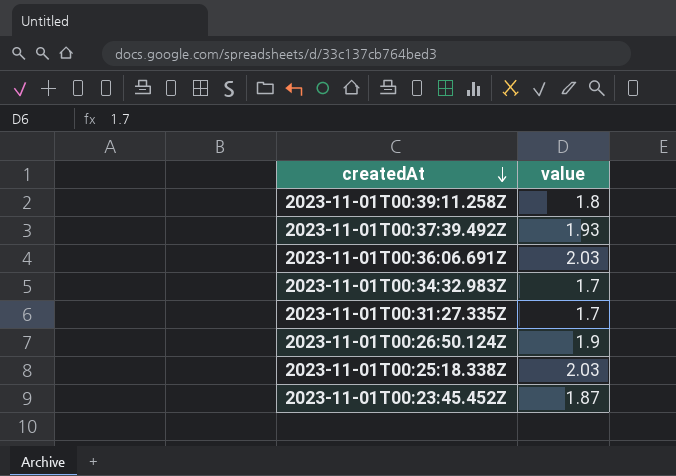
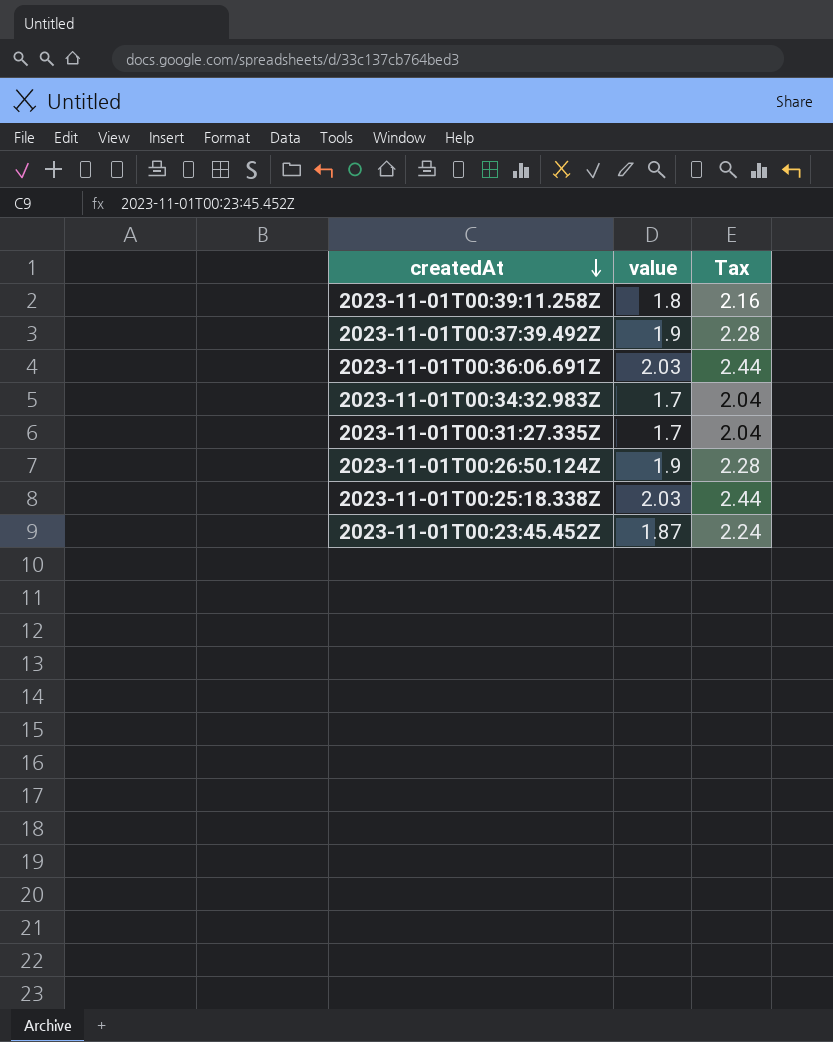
column Tax | formula: none -> [value] * 1.2
2023-11-01T00:37:39.492Z | value: 1.93 -> 1.9

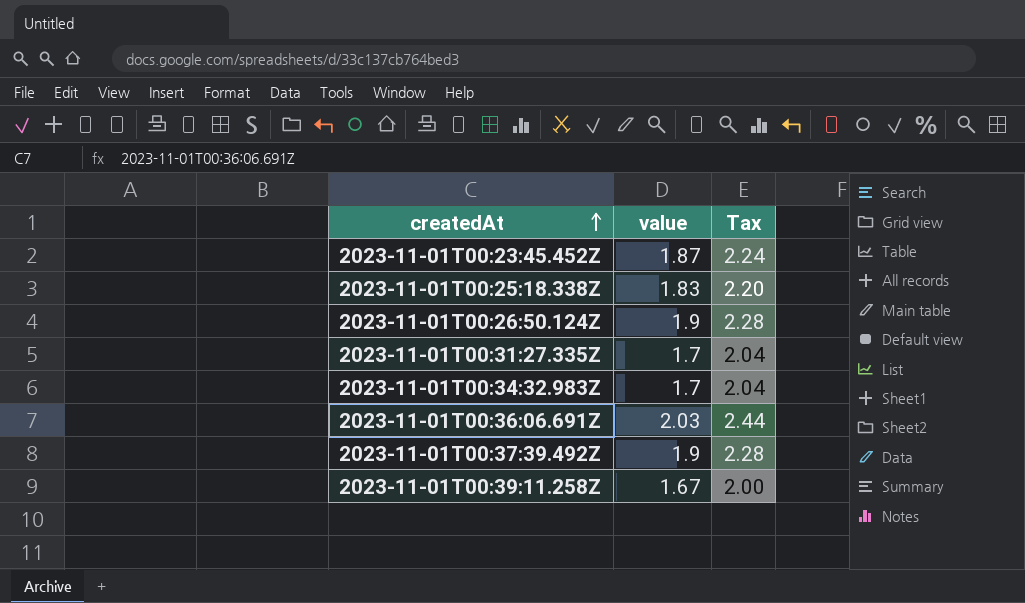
row order: createdAt descending -> createdAt ascending
2023-11-01T00:25:18.338Z | value: 2.03 -> 1.83
2023-11-01T00:25:18.338Z | Tax: 2.44 -> 2.20
2023-11-01T00:39:11.258Z | value: 1.8 -> 1.67
2023-11-01T00:39:11.258Z | Tax: 2.16 -> 2.00

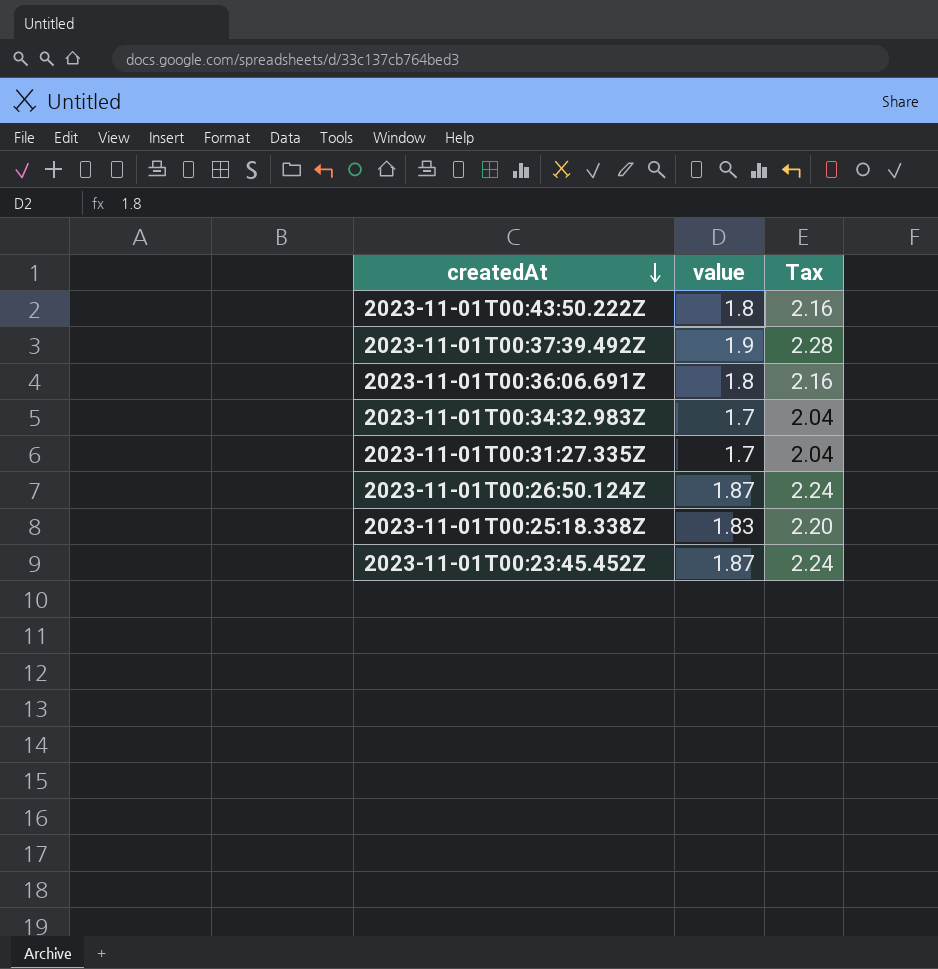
row order: createdAt ascending -> createdAt descending
row 2023-11-01T00:39:11.258Z: 1.67 | 2.00 -> none
row 2023-11-01T00:43:50.222Z: none -> 1.8 | 2.16
2023-11-01T00:36:06.691Z | value: 2.03 -> 1.8
2023-11-01T00:36:06.691Z | Tax: 2.44 -> 2.16
2023-11-01T00:26:50.124Z | value: 1.9 -> 1.87
2023-11-01T00:26:50.124Z | Tax: 2.28 -> 2.24

